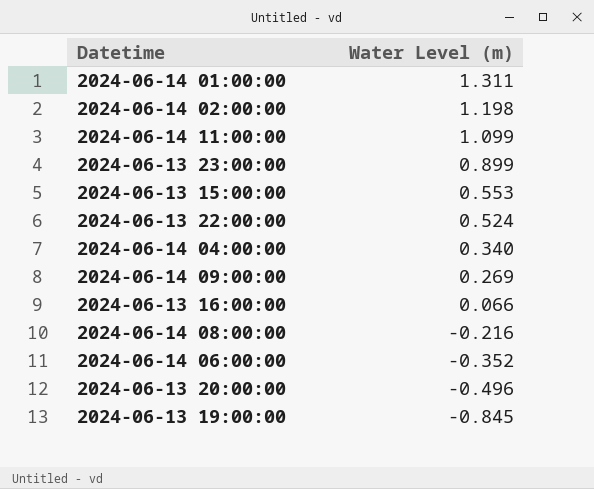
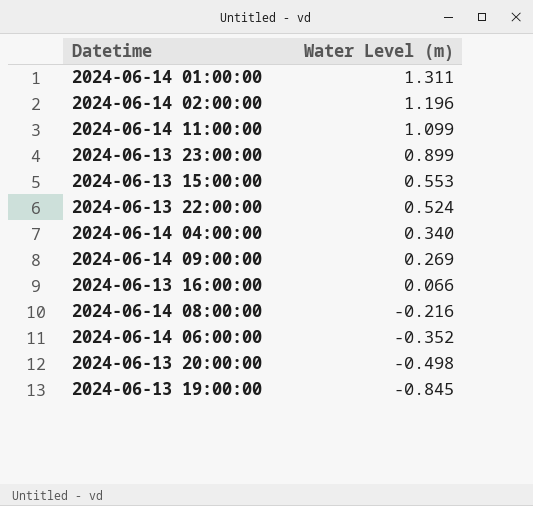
2024-06-14 02:00:00 | Water Level (m): 1.198 -> 1.196
2024-06-13 20:00:00 | Water Level (m): -0.496 -> -0.498

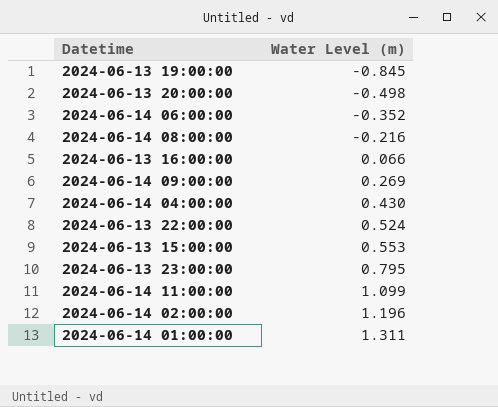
row order: Water Level (m) descending -> Water Level (m) ascending
2024-06-14 04:00:00 | Water Level (m): 0.340 -> 0.430
2024-06-13 23:00:00 | Water Level (m): 0.899 -> 0.795

